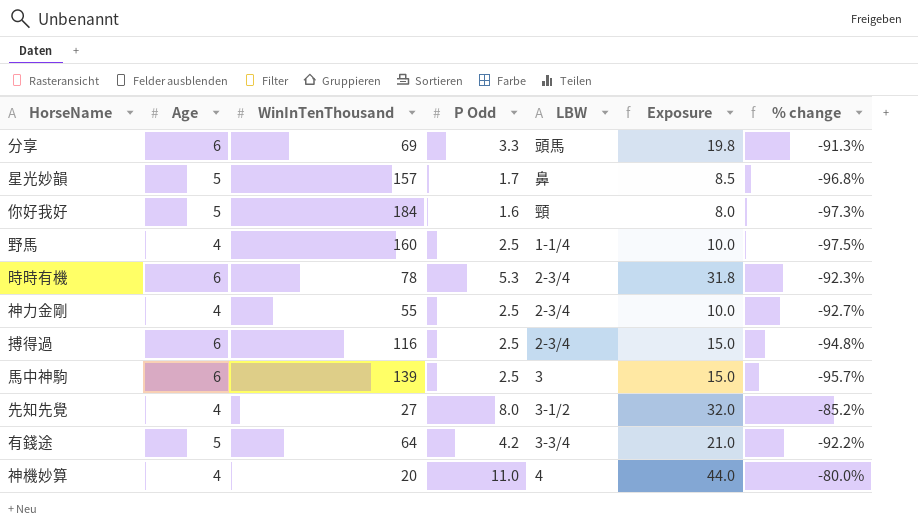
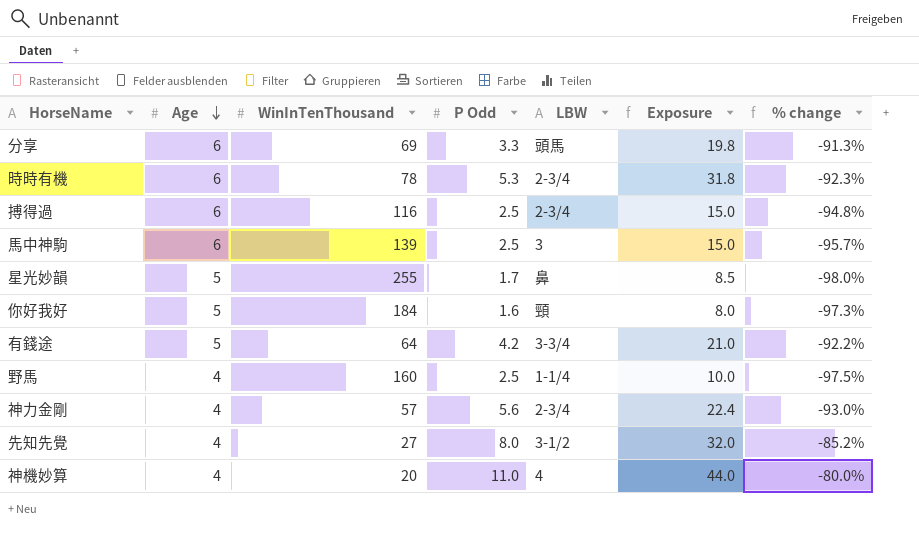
row order: none -> Age descending
星光妙韻 | WinInTenThousand: 157 -> 255
星光妙韻 | % change: -96.8% -> -98.0%
神力金剛 | WinInTenThousand: 55 -> 57
神力金剛 | P Odd: 2.5 -> 5.6
神力金剛 | Exposure: 10.0 -> 22.4
神力金剛 | % change: -92.7% -> -93.0%

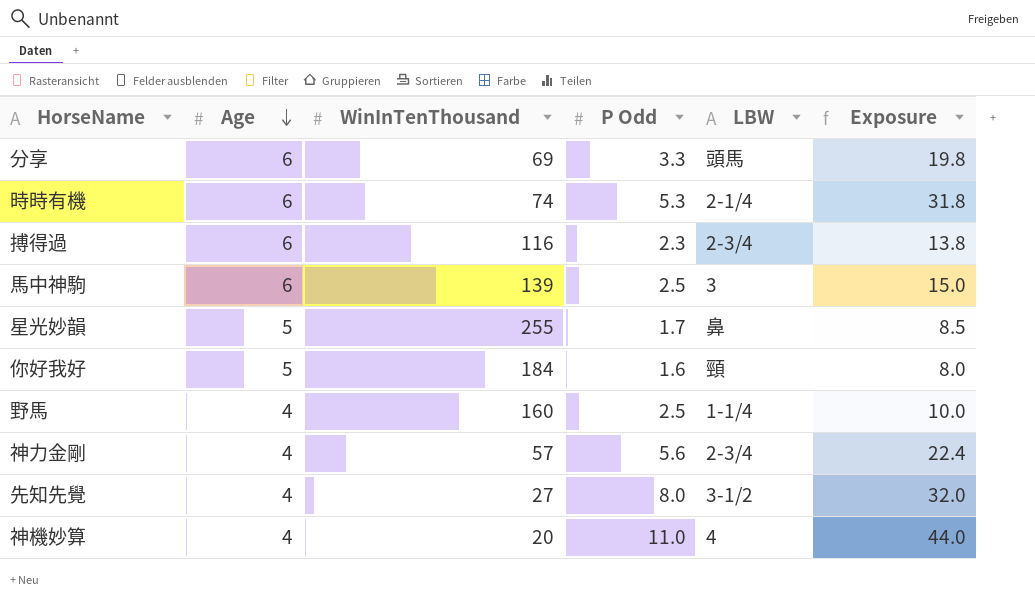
column % change | formula: ([Age] - [WinInTenThousand]) / [WinInTenThousand] -> none
row 有錢途: 5 | 64 | 4.2 | 3-3/4 | 21.0 | -92.2% -> none
時時有機 | WinInTenThousand: 78 -> 74
時時有機 | LBW: 2-3/4 -> 2-1/4
搏得過 | P Odd: 2.5 -> 2.3
搏得過 | Exposure: 15.0 -> 13.8

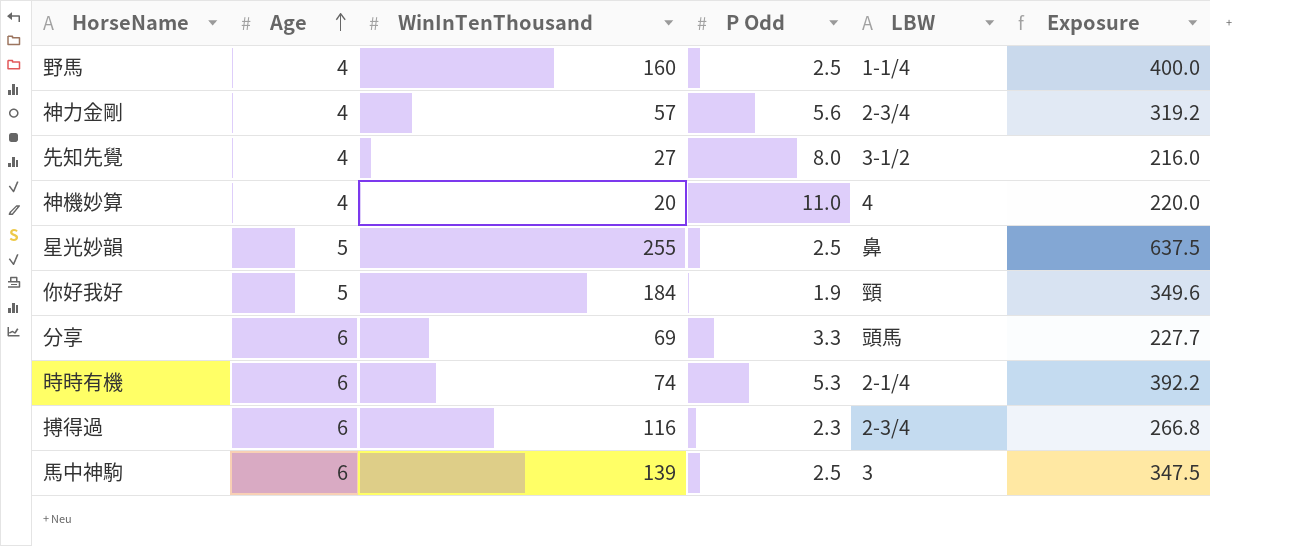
row order: Age descending -> Age ascending
column Exposure | formula: [Age] * [P Odd] -> [WinInTenThousand] * [P Odd]
星光妙韻 | P Odd: 1.7 -> 2.5
你好我好 | P Odd: 1.6 -> 1.9

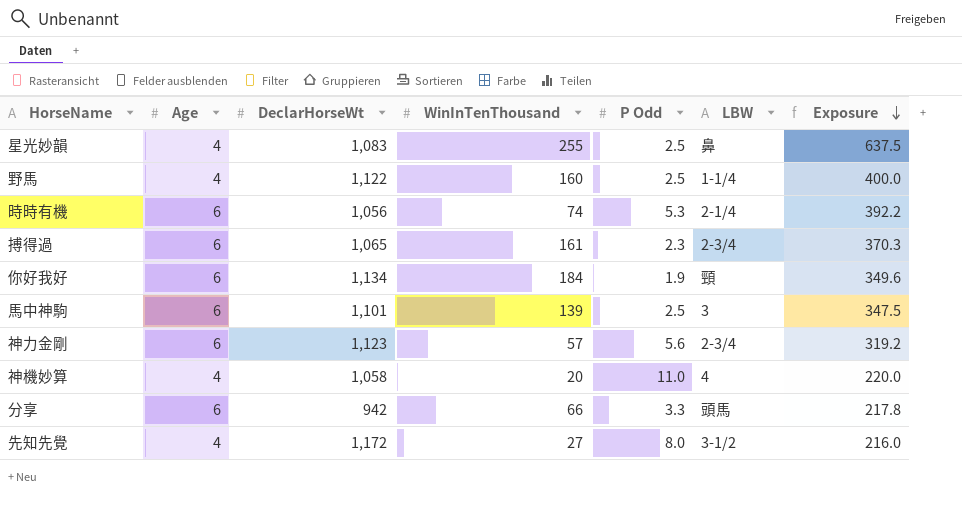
row order: Age ascending -> Exposure descending
column DeclarHorseWt | position: none -> 3
星光妙韻 | Age: 5 -> 4
搏得過 | WinInTenThousand: 116 -> 161
搏得過 | Exposure: 266.8 -> 370.3
你好我好 | Age: 5 -> 6
神力金剛 | Age: 4 -> 6
分享 | WinInTenThousand: 69 -> 66
分享 | Exposure: 227.7 -> 217.8

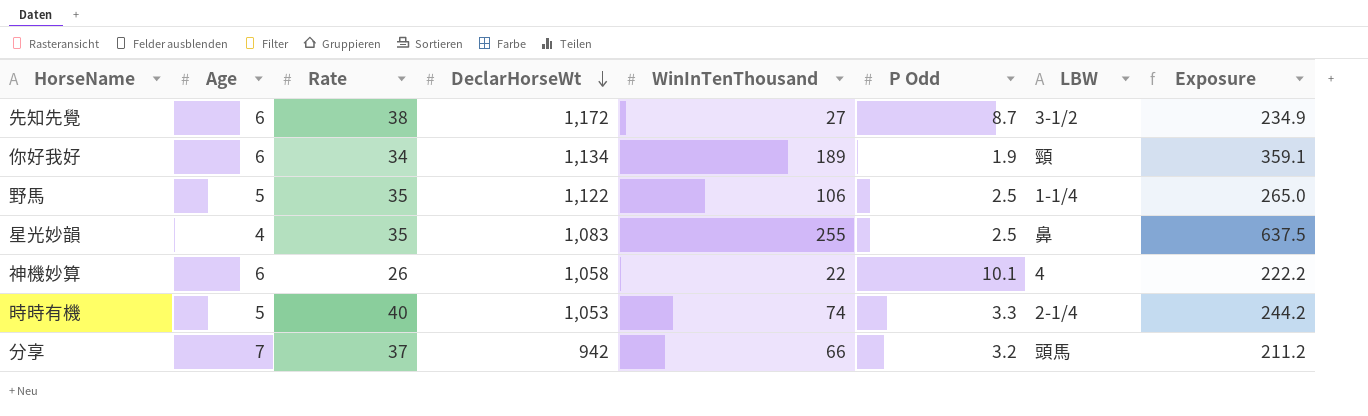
row order: Exposure descending -> DeclarHorseWt descending
column Rate | position: none -> 3
row 搏得過: 6 | 1,065 | 161 | 2.3 | 2-3/4 | 370.3 -> none
row 馬中神駒: 6 | 1,101 | 139 | 2.5 | 3 | 347.5 -> none
row 神力金剛: 6 | 1,123 | 57 | 5.6 | 2-3/4 | 319.2 -> none
先知先覺 | Age: 4 -> 6
先知先覺 | P Odd: 8.0 -> 8.7
先知先覺 | Exposure: 216.0 -> 234.9
你好我好 | WinInTenThousand: 184 -> 189
你好我好 | Exposure: 349.6 -> 359.1
野馬 | Age: 4 -> 5
野馬 | WinInTenThousand: 160 -> 106
野馬 | Exposure: 400.0 -> 265.0
神機妙算 | Age: 4 -> 6
神機妙算 | WinInTenThousand: 20 -> 22
神機妙算 | P Odd: 11.0 -> 10.1
神機妙算 | Exposure: 220.0 -> 222.2
時時有機 | Age: 6 -> 5
時時有機 | DeclarHorseWt: 1,056 -> 1,053
時時有機 | P Odd: 5.3 -> 3.3
時時有機 | Exposure: 392.2 -> 244.2
分享 | Age: 6 -> 7
分享 | P Odd: 3.3 -> 3.2
分享 | Exposure: 217.8 -> 211.2

